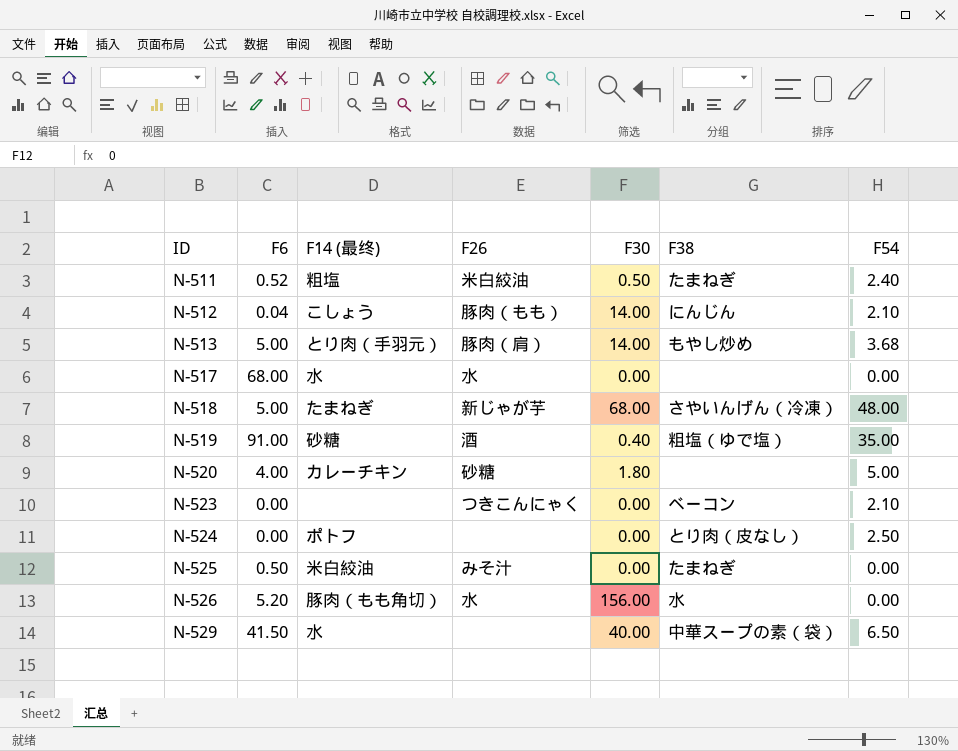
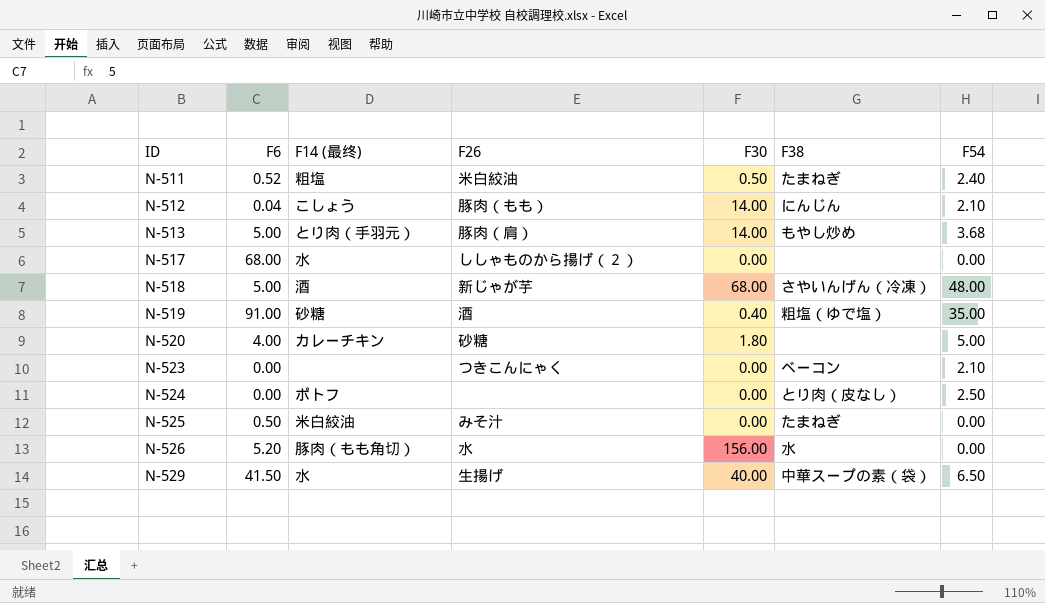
N-517 | F26: 水 -> ししゃものから揚げ（２）
N-518 | F14 (最终): たまねぎ -> 酒
N-529 | F26: none -> 生揚げ

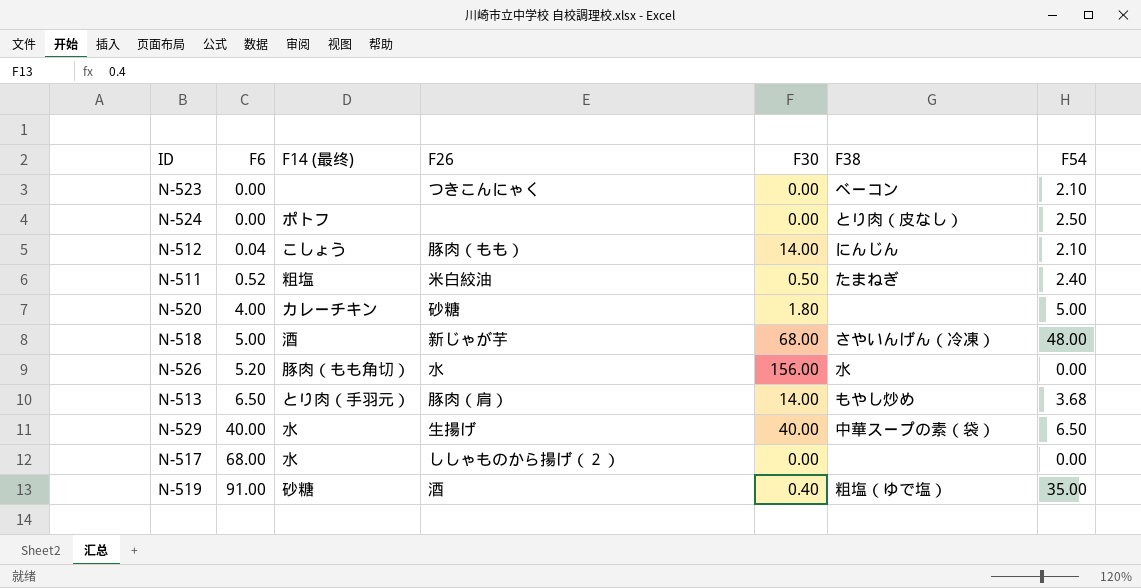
row order: ID ascending -> F6 ascending
row N-525: 0.50 | 米白絞油 | みそ汁 | 0.00 | たまねぎ | 0.00 -> none
N-513 | F6: 5.00 -> 6.50
N-529 | F6: 41.50 -> 40.00

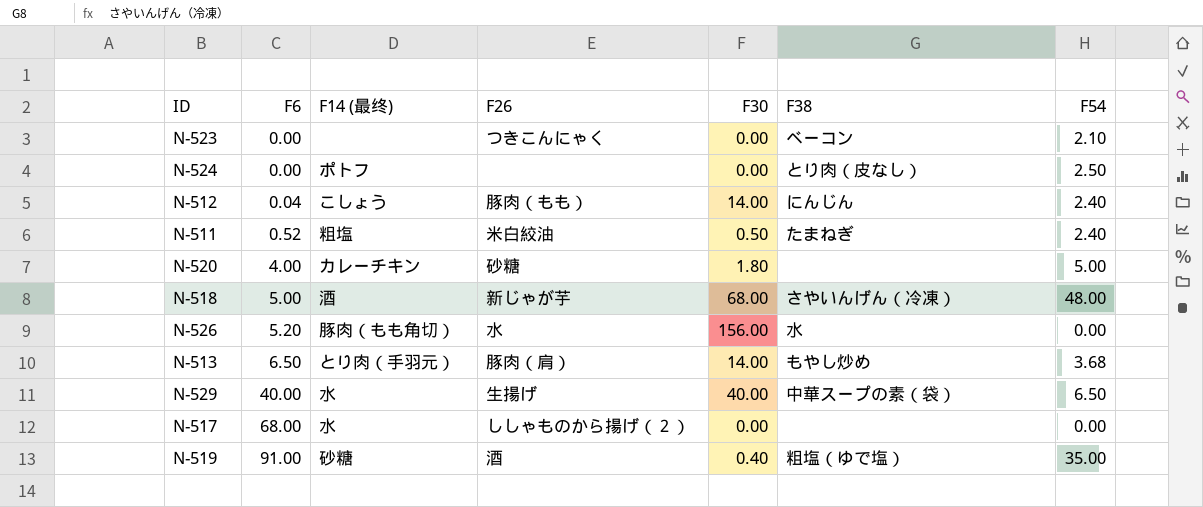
N-512 | F54: 2.10 -> 2.40

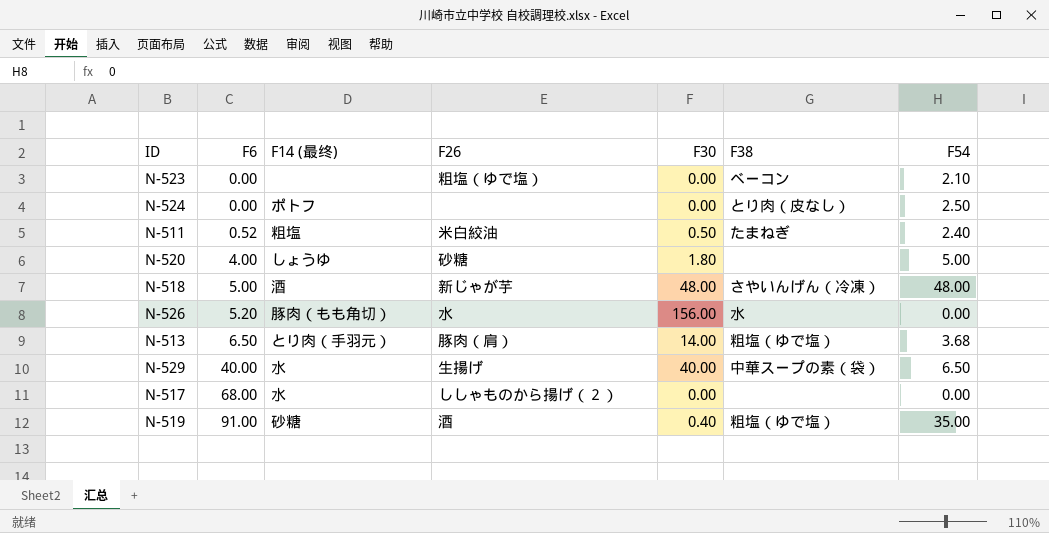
row N-512: 0.04 | こしょう | 豚肉（もも） | 14.00 | にんじん | 2.40 -> none
N-523 | F26: つきこんにゃく -> 粗塩（ゆで塩）
N-520 | F14 (最终): カレーチキン -> しょうゆ
N-518 | F30: 68.00 -> 48.00
N-513 | F38: もやし炒め -> 粗塩（ゆで塩）

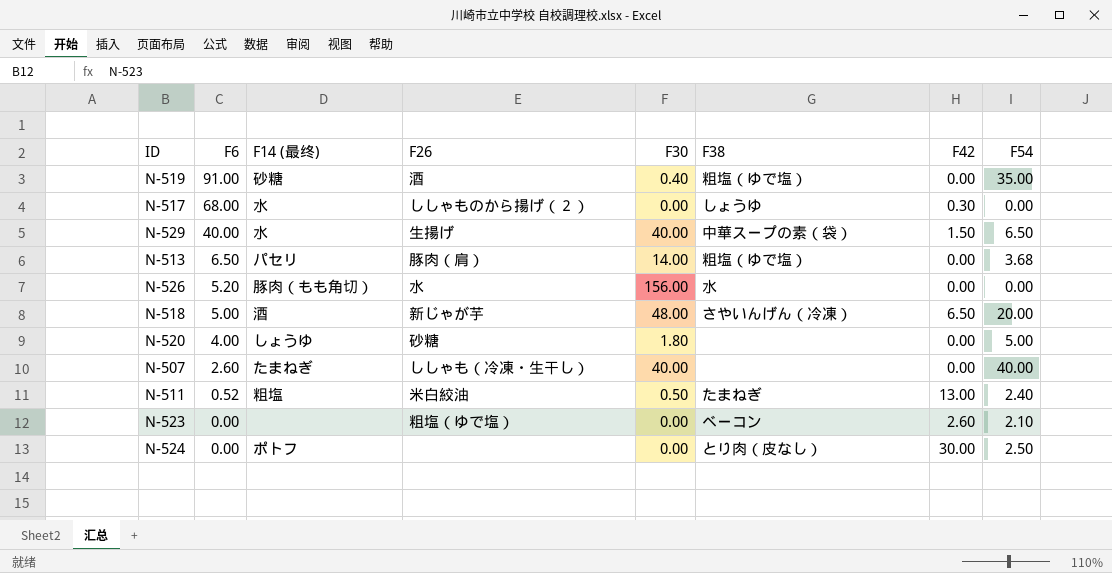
row order: F6 ascending -> F6 descending
column F42 | position: none -> 7
N-517 | F38: none -> しょうゆ
N-513 | F14 (最终): とり肉（手羽元） -> パセリ
N-518 | F54: 48.00 -> 20.00
row N-507: none -> 2.60 | たまねぎ | ししゃも（冷凍・生干し） | 40.00 | none | 0.00 | 40.00

